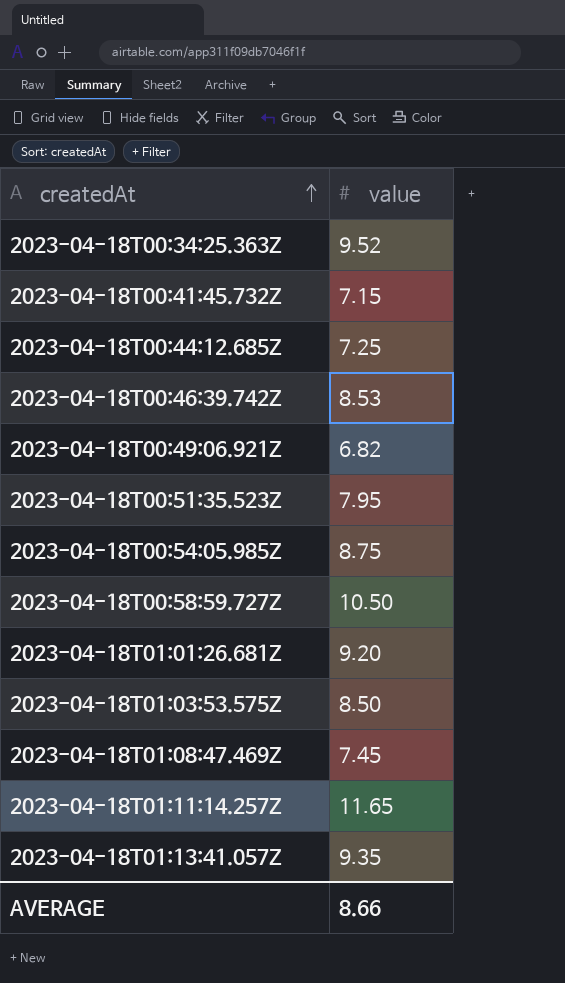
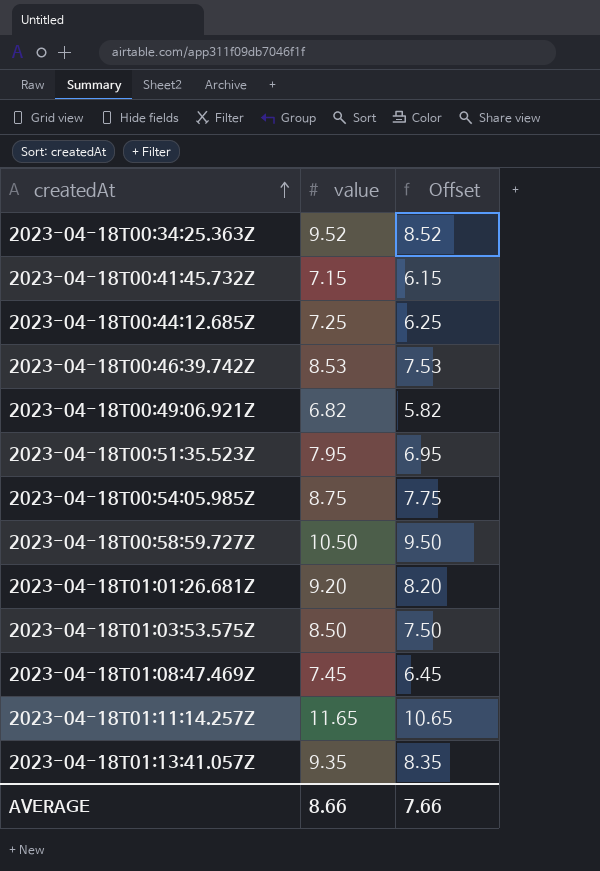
column Offset | formula: none -> [value] - 1

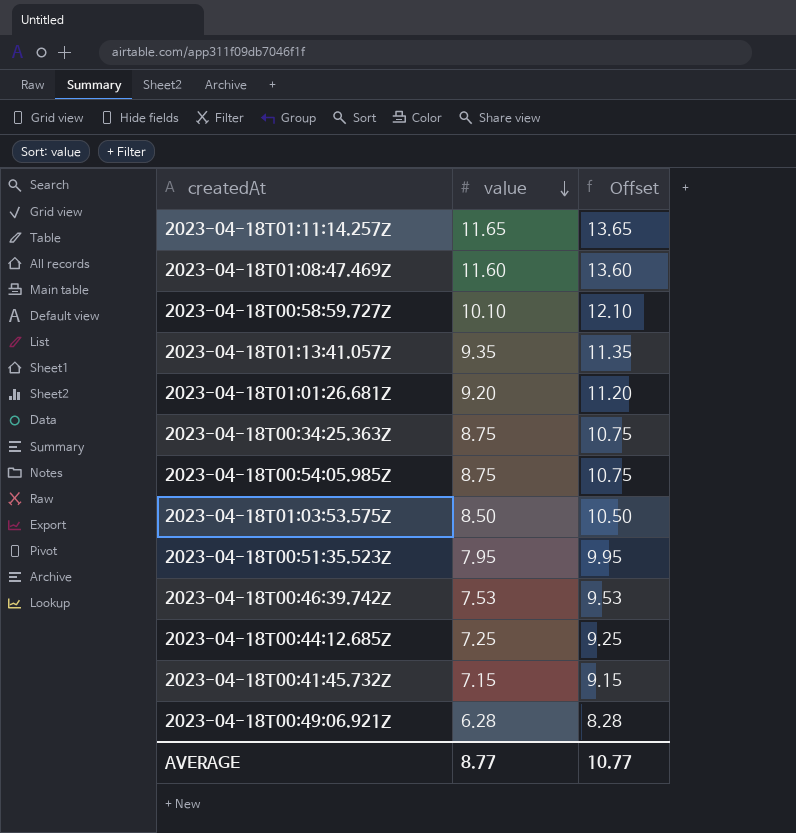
row order: createdAt ascending -> value descending
column Offset | formula: [value] - 1 -> [value] + 2
2023-04-18T01:08:47.469Z | value: 7.45 -> 11.60
2023-04-18T00:58:59.727Z | value: 10.50 -> 10.10
2023-04-18T00:34:25.363Z | value: 9.52 -> 8.75
2023-04-18T00:46:39.742Z | value: 8.53 -> 7.53
2023-04-18T00:49:06.921Z | value: 6.82 -> 6.28
AVERAGE | value: 8.66 -> 8.77
AVERAGE | Offset: 7.66 -> 10.77

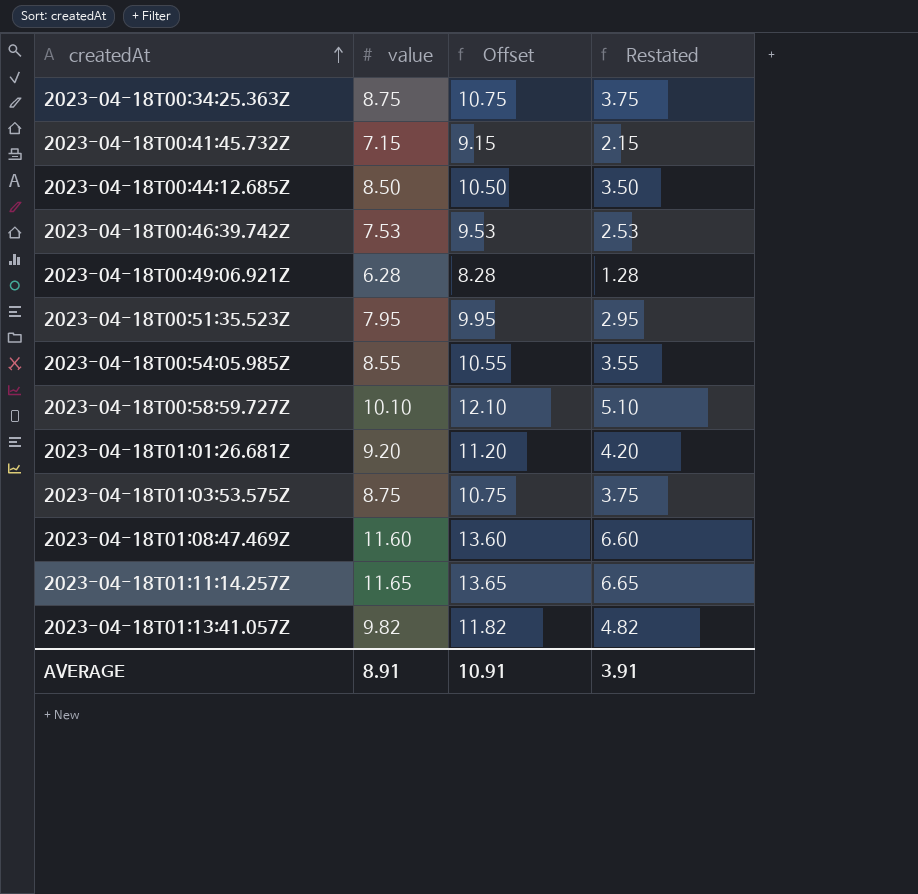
row order: value descending -> createdAt ascending
column Restated | formula: none -> [value] - 5
2023-04-18T00:44:12.685Z | value: 7.25 -> 8.50
2023-04-18T00:44:12.685Z | Offset: 9.25 -> 10.50
2023-04-18T00:54:05.985Z | value: 8.75 -> 8.55
2023-04-18T00:54:05.985Z | Offset: 10.75 -> 10.55
2023-04-18T01:03:53.575Z | value: 8.50 -> 8.75
2023-04-18T01:03:53.575Z | Offset: 10.50 -> 10.75
2023-04-18T01:13:41.057Z | value: 9.35 -> 9.82
2023-04-18T01:13:41.057Z | Offset: 11.35 -> 11.82
AVERAGE | value: 8.77 -> 8.91
AVERAGE | Offset: 10.77 -> 10.91

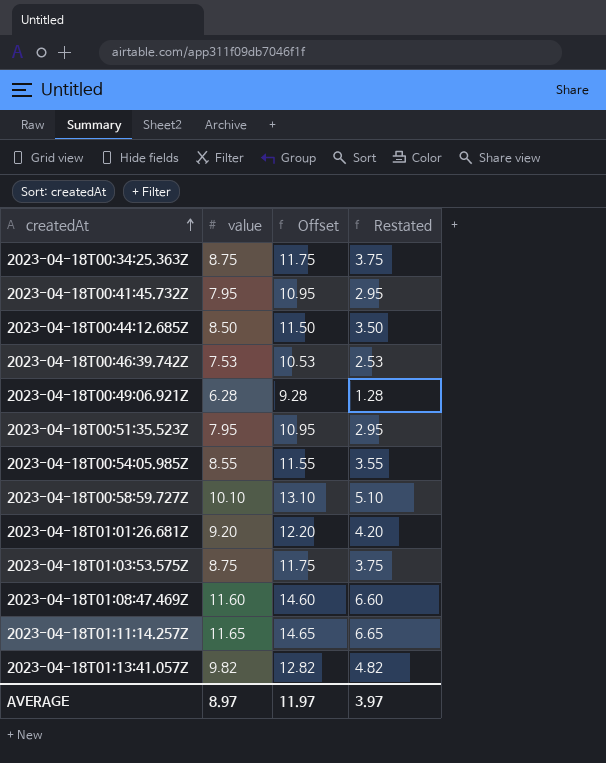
column Offset | formula: [value] + 2 -> [value] + 3
2023-04-18T00:41:45.732Z | value: 7.15 -> 7.95
2023-04-18T00:41:45.732Z | Restated: 2.15 -> 2.95
AVERAGE | value: 8.91 -> 8.97
AVERAGE | Offset: 10.91 -> 11.97
AVERAGE | Restated: 3.91 -> 3.97

